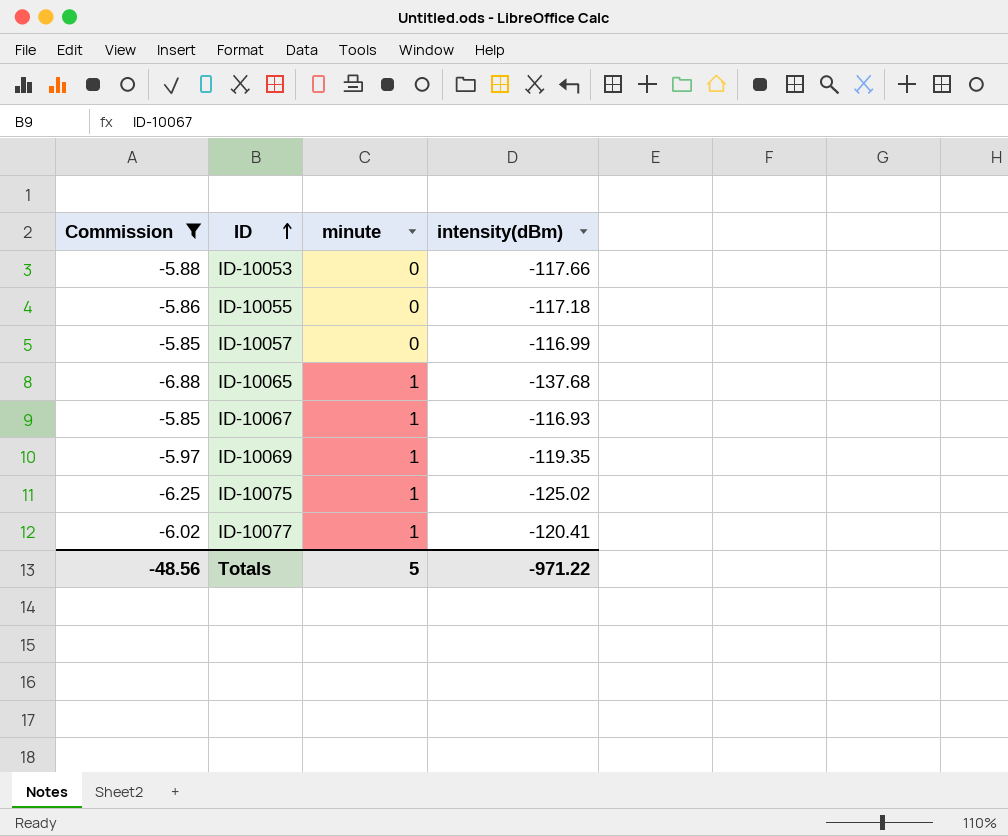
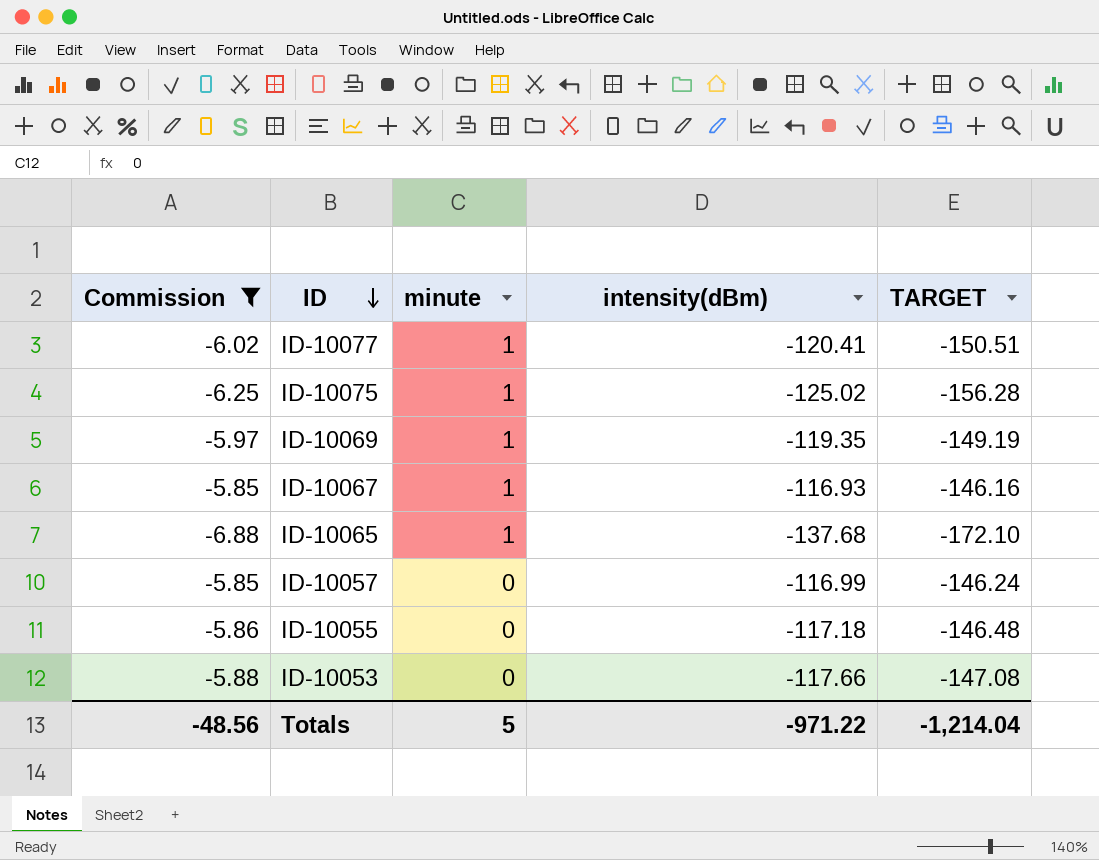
row order: ID ascending -> ID descending
column TARGET | formula: none -> [intensity(dBm)] * 1.25

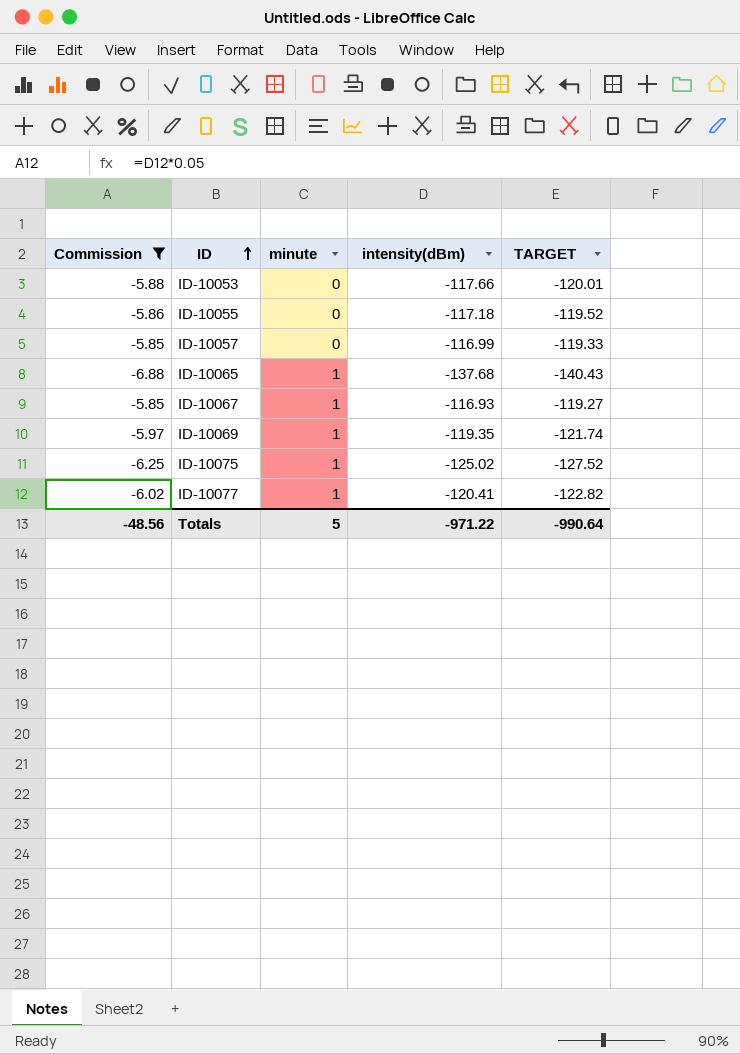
row order: ID descending -> ID ascending
column TARGET | formula: [intensity(dBm)] * 1.25 -> [intensity(dBm)] * 1.02
Totals | TARGET: -1,214.04 -> -990.64

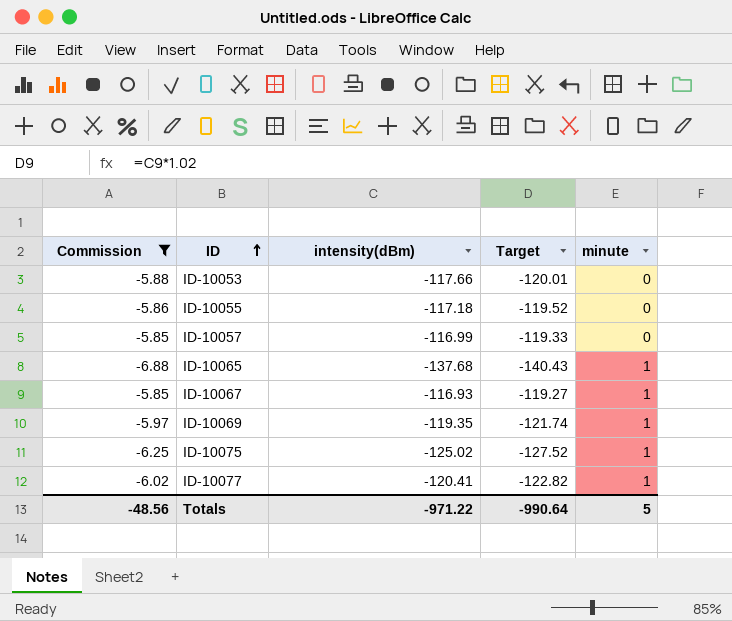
column name: TARGET -> Target
column minute | position: 3 -> 5

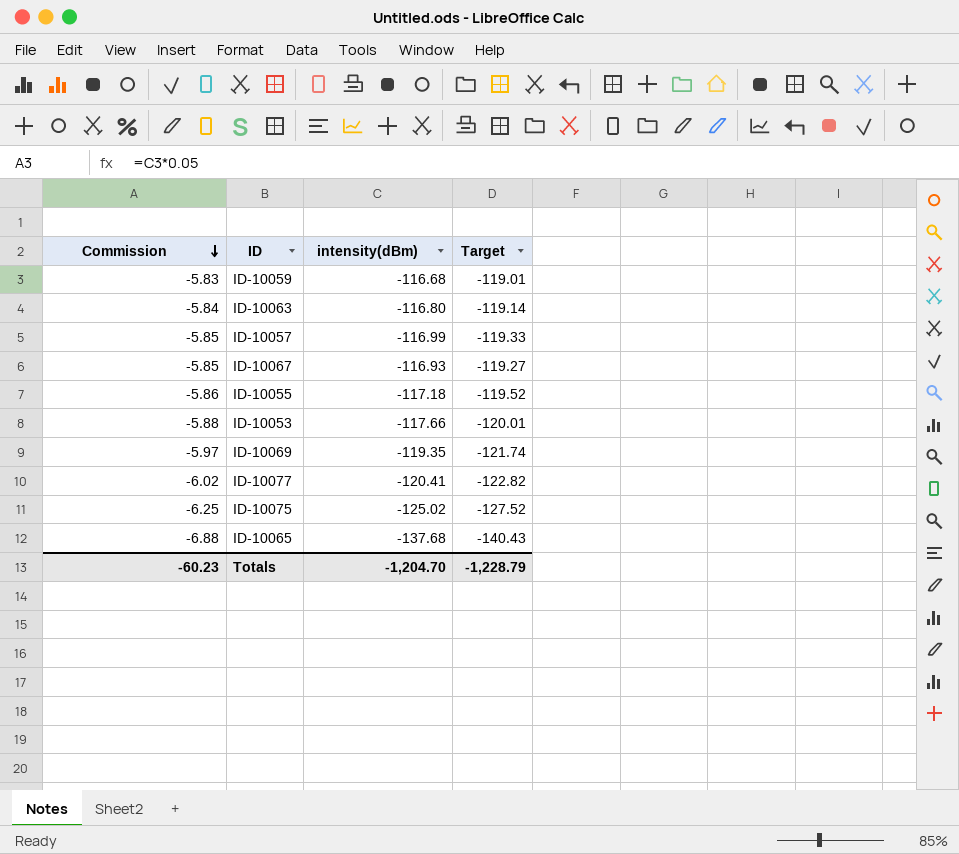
filter: Commission <= -5.85 -> none
row order: ID ascending -> Commission descending
column minute | position: 5 -> none
Totals | Commission: -48.56 -> -60.23
Totals | intensity(dBm): -971.22 -> -1,204.70
Totals | Target: -990.64 -> -1,228.79

